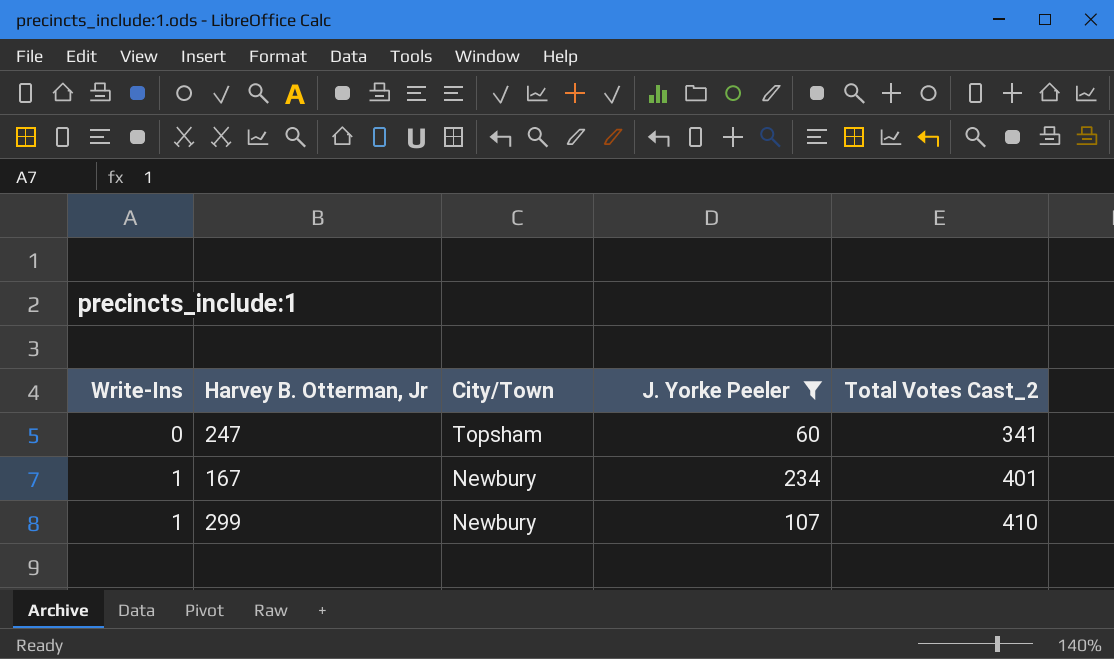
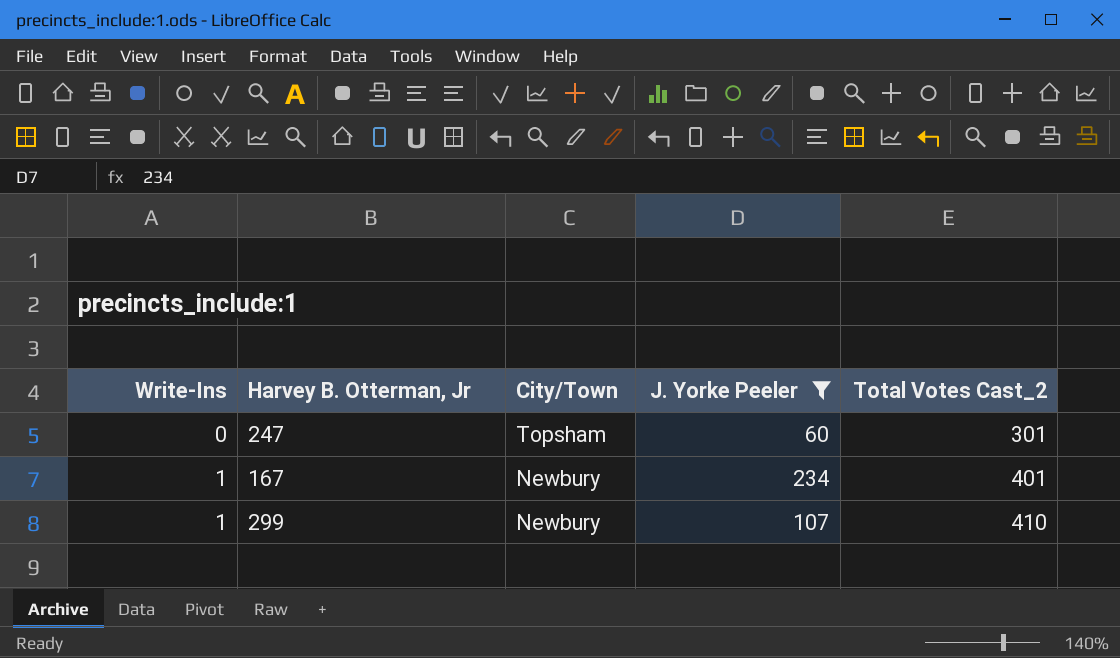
247 | Total Votes Cast_2: 341 -> 301

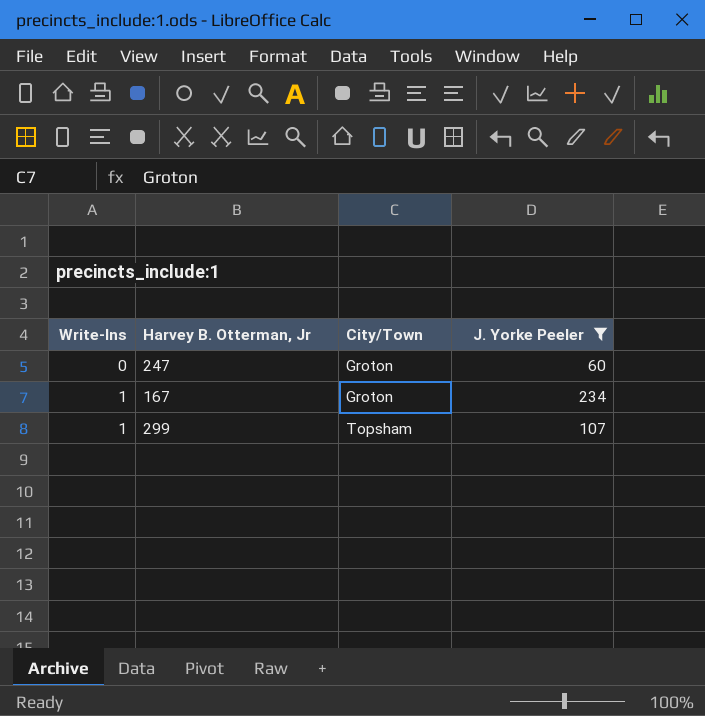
column Total Votes Cast_2 | position: 5 -> none
247 | City/Town: Topsham -> Groton
167 | City/Town: Newbury -> Groton
299 | City/Town: Newbury -> Topsham

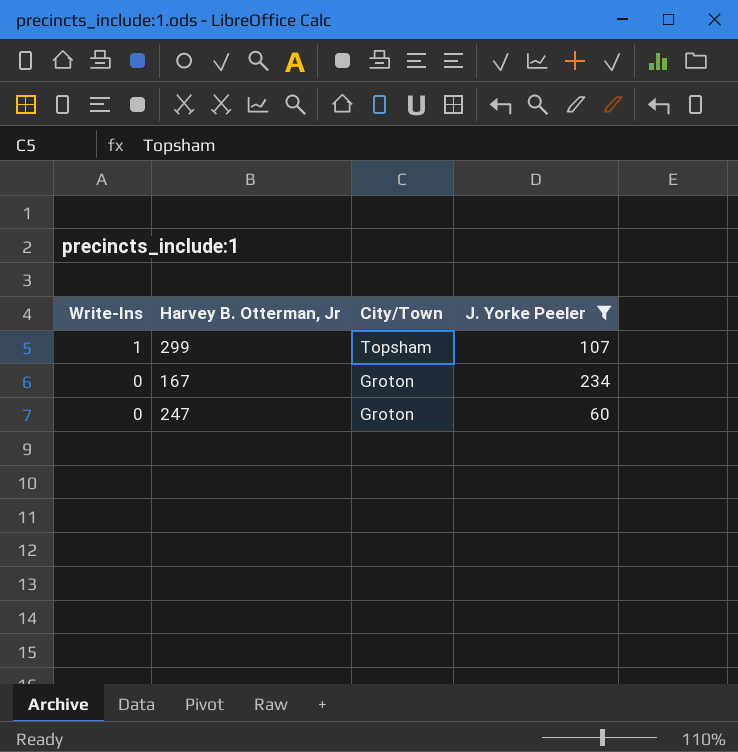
row order: Write-Ins ascending -> Write-Ins descending
167 | Write-Ins: 1 -> 0

